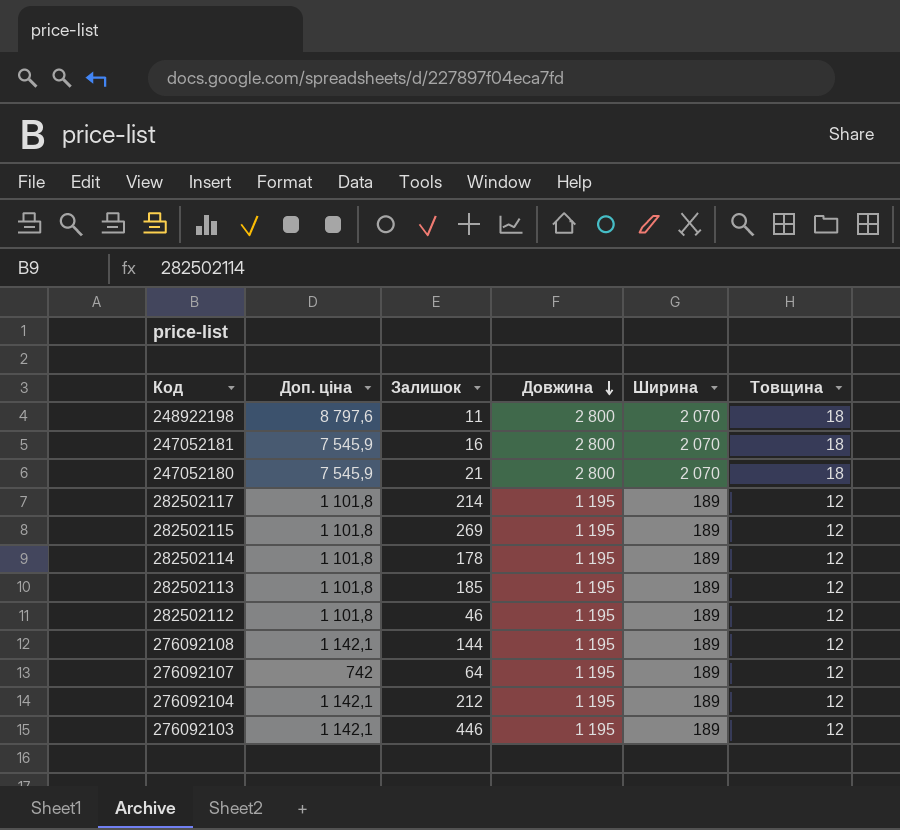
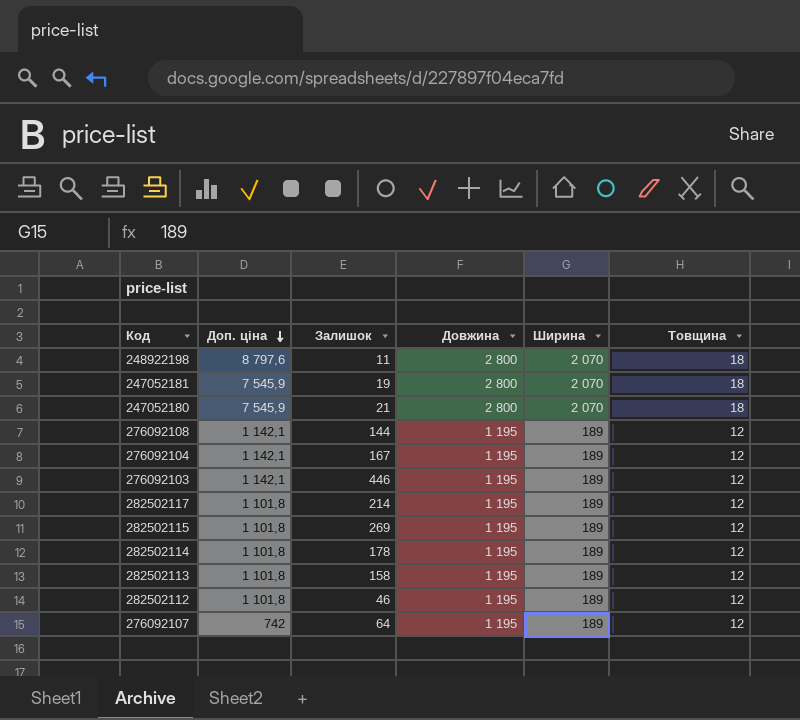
row order: Довжина descending -> Доп. ціна descending
247052181 | Залишок: 16 -> 19
276092104 | Залишок: 212 -> 167
282502113 | Залишок: 185 -> 158

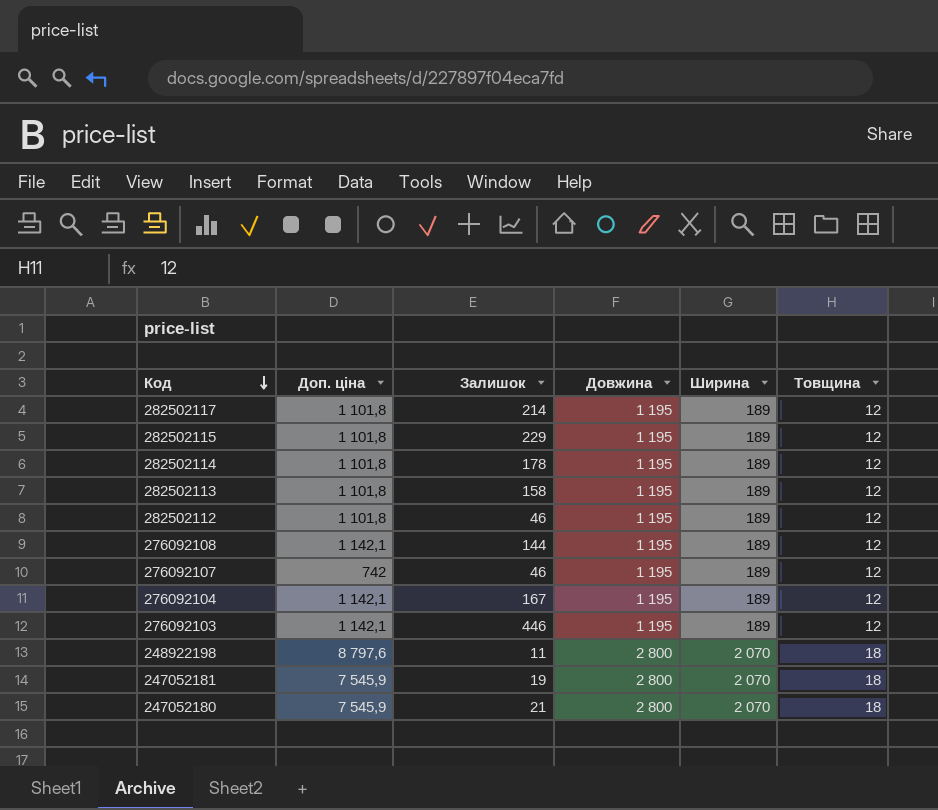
row order: Доп. ціна descending -> Код descending
282502115 | Залишок: 269 -> 229
276092107 | Залишок: 64 -> 46

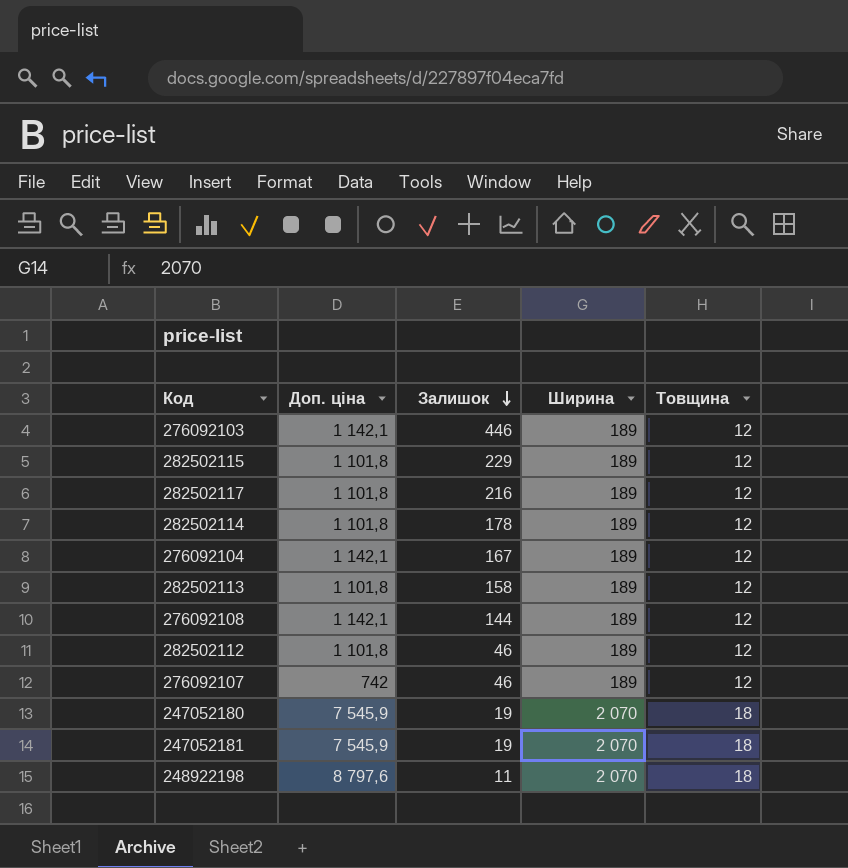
row order: Код descending -> Залишок descending
column Довжина | position: 4 -> none
282502117 | Залишок: 214 -> 216
247052180 | Залишок: 21 -> 19

